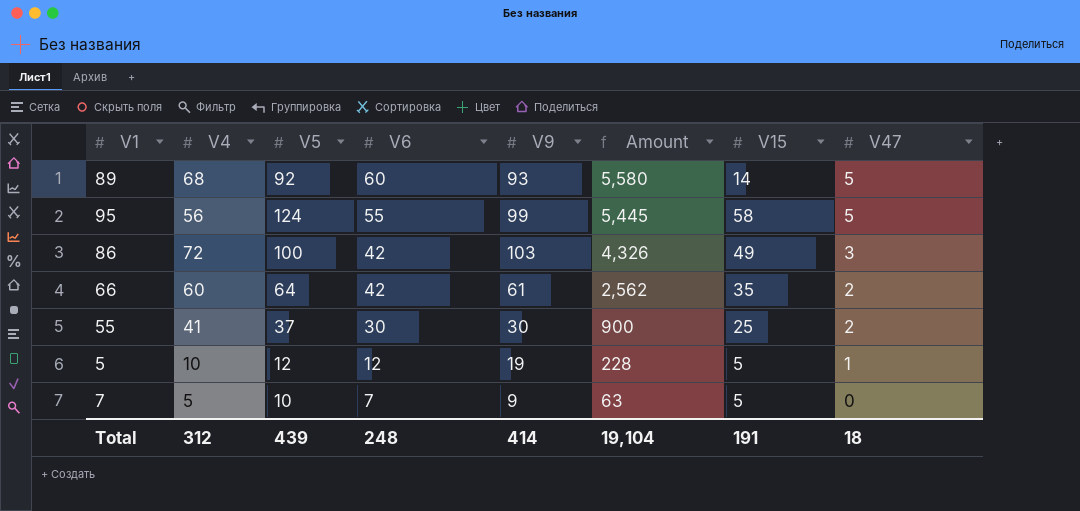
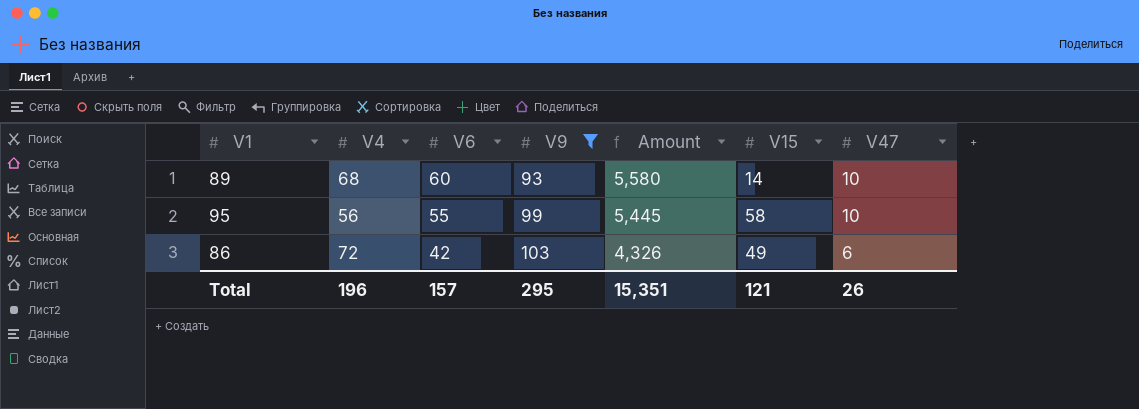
filter: none -> V9 >= 93
column V5 | position: 3 -> none
89 | V47: 5 -> 10
95 | V47: 5 -> 10
86 | V47: 3 -> 6
Total | V4: 312 -> 196
Total | V6: 248 -> 157
Total | V9: 414 -> 295
Total | Amount: 19,104 -> 15,351
Total | V15: 191 -> 121
Total | V47: 18 -> 26

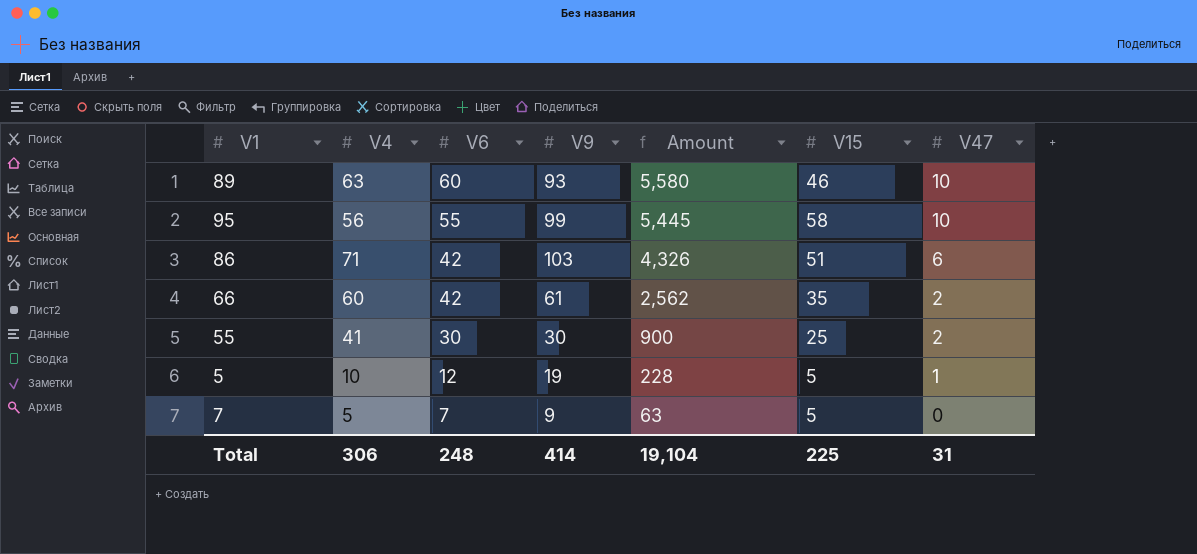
filter: V9 >= 93 -> none
89 | V4: 68 -> 63
89 | V15: 14 -> 46
86 | V4: 72 -> 71
86 | V15: 49 -> 51
Total | V4: 196 -> 306
Total | V6: 157 -> 248
Total | V9: 295 -> 414
Total | Amount: 15,351 -> 19,104
Total | V15: 121 -> 225
Total | V47: 26 -> 31

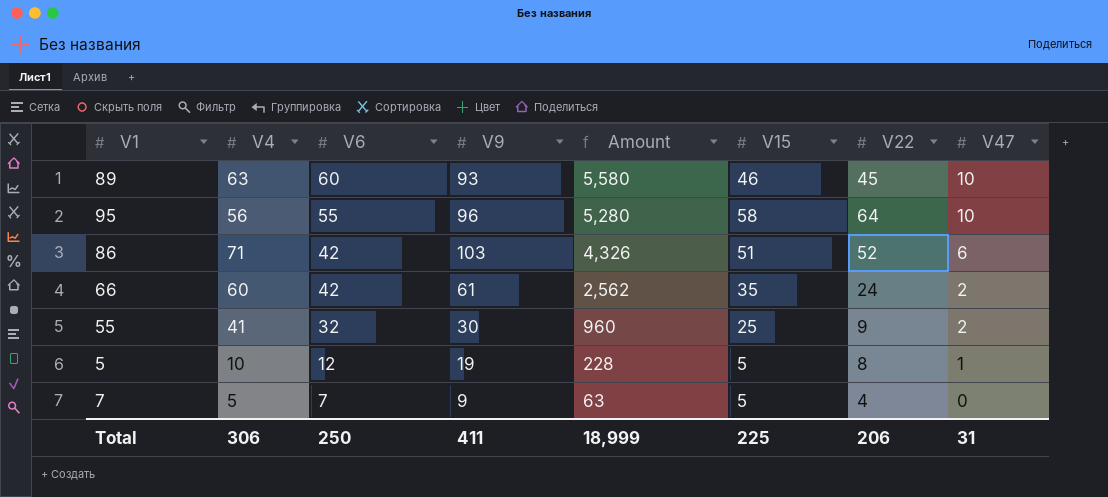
column V22 | position: none -> 7
95 | V9: 99 -> 96
95 | Amount: 5,445 -> 5,280
55 | V6: 30 -> 32
55 | Amount: 900 -> 960
Total | V6: 248 -> 250
Total | V9: 414 -> 411
Total | Amount: 19,104 -> 18,999

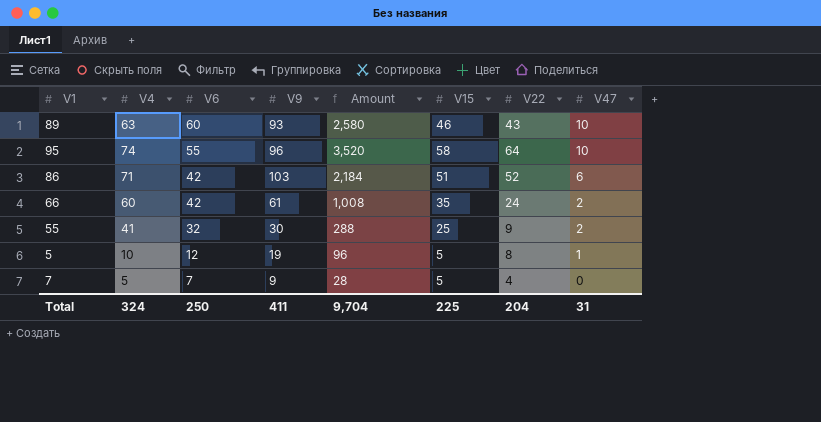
column Amount | formula: [V6] * [V9] -> [V6] * [V22]
89 | V22: 45 -> 43
95 | V4: 56 -> 74
Total | V4: 306 -> 324
Total | Amount: 18,999 -> 9,704
Total | V22: 206 -> 204

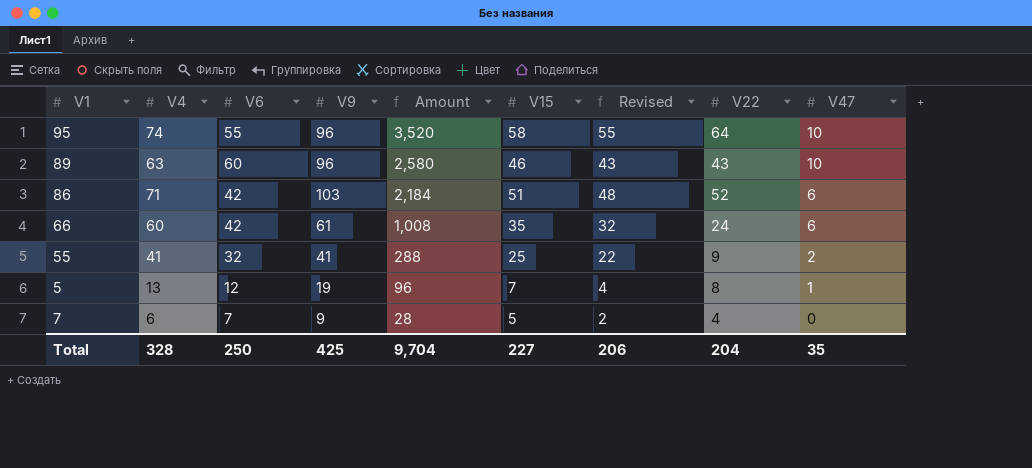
row order: V6 descending -> Amount descending
column Revised | formula: none -> [V15] - 3
89 | V9: 93 -> 96
66 | V47: 2 -> 6
55 | V9: 30 -> 41
5 | V4: 10 -> 13
5 | V15: 5 -> 7
7 | V4: 5 -> 6
Total | V4: 324 -> 328
Total | V9: 411 -> 425
Total | V15: 225 -> 227
Total | V47: 31 -> 35

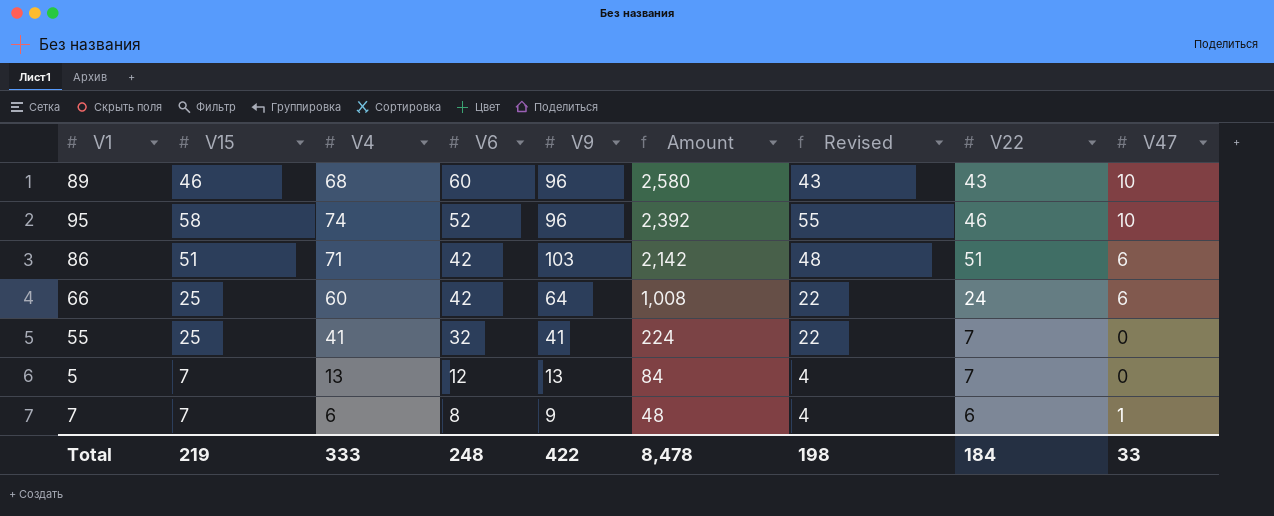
row order: Amount descending -> V6 descending
column V15 | position: 6 -> 2
89 | V4: 63 -> 68
95 | V6: 55 -> 52
95 | Amount: 3,520 -> 2,392
95 | V22: 64 -> 46
86 | Amount: 2,184 -> 2,142
86 | V22: 52 -> 51
66 | V15: 35 -> 25
66 | V9: 61 -> 64
66 | Revised: 32 -> 22
55 | Amount: 288 -> 224
55 | V22: 9 -> 7
55 | V47: 2 -> 0
5 | V9: 19 -> 13
5 | Amount: 96 -> 84
5 | V22: 8 -> 7
5 | V47: 1 -> 0
7 | V15: 5 -> 7
7 | V6: 7 -> 8
7 | Amount: 28 -> 48
7 | Revised: 2 -> 4
7 | V22: 4 -> 6
7 | V47: 0 -> 1
Total | V15: 227 -> 219
Total | V4: 328 -> 333
Total | V6: 250 -> 248
Total | V9: 425 -> 422
Total | Amount: 9,704 -> 8,478
Total | Revised: 206 -> 198
Total | V22: 204 -> 184
Total | V47: 35 -> 33

